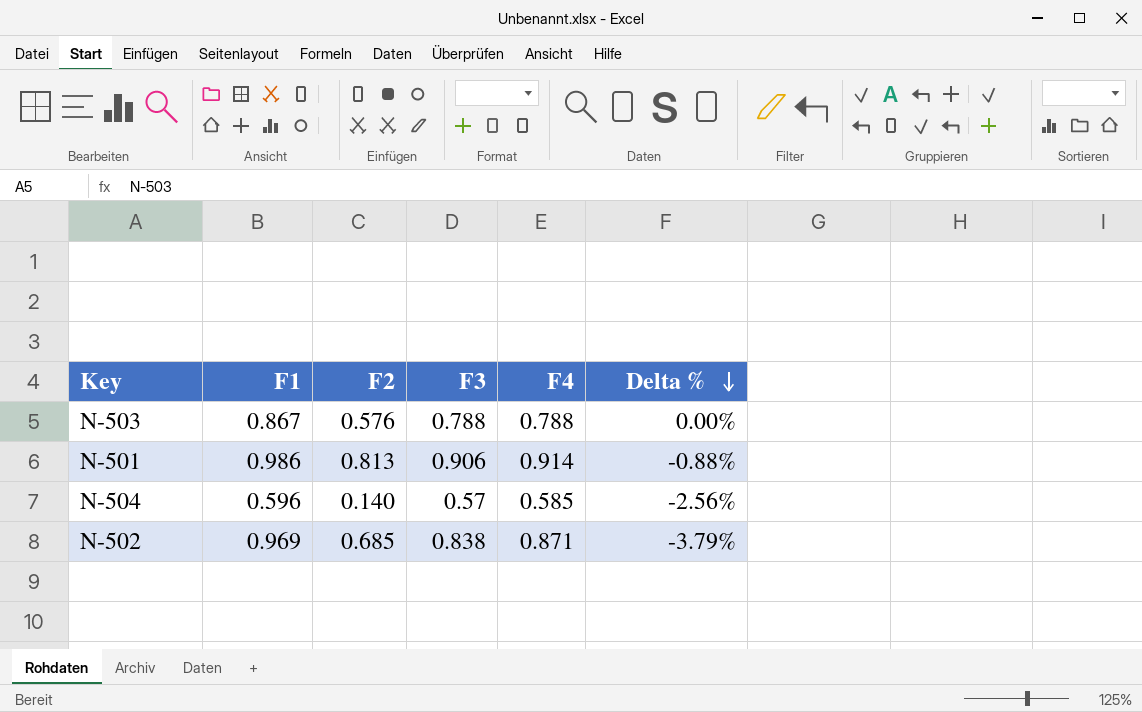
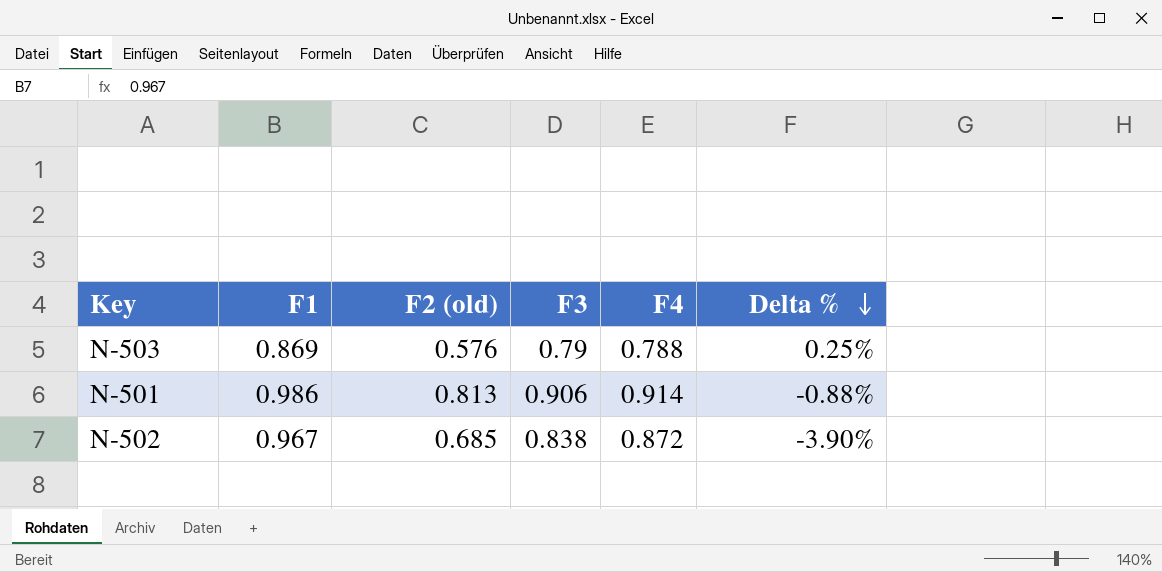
column name: F2 -> F2 (old)
row N-504: 0.596 | 0.140 | 0.57 | 0.585 | -2.56% -> none
N-503 | F1: 0.867 -> 0.869
N-503 | F3: 0.788 -> 0.79
N-503 | Delta %: 0.00% -> 0.25%
N-502 | F1: 0.969 -> 0.967
N-502 | F4: 0.871 -> 0.872
N-502 | Delta %: -3.79% -> -3.90%

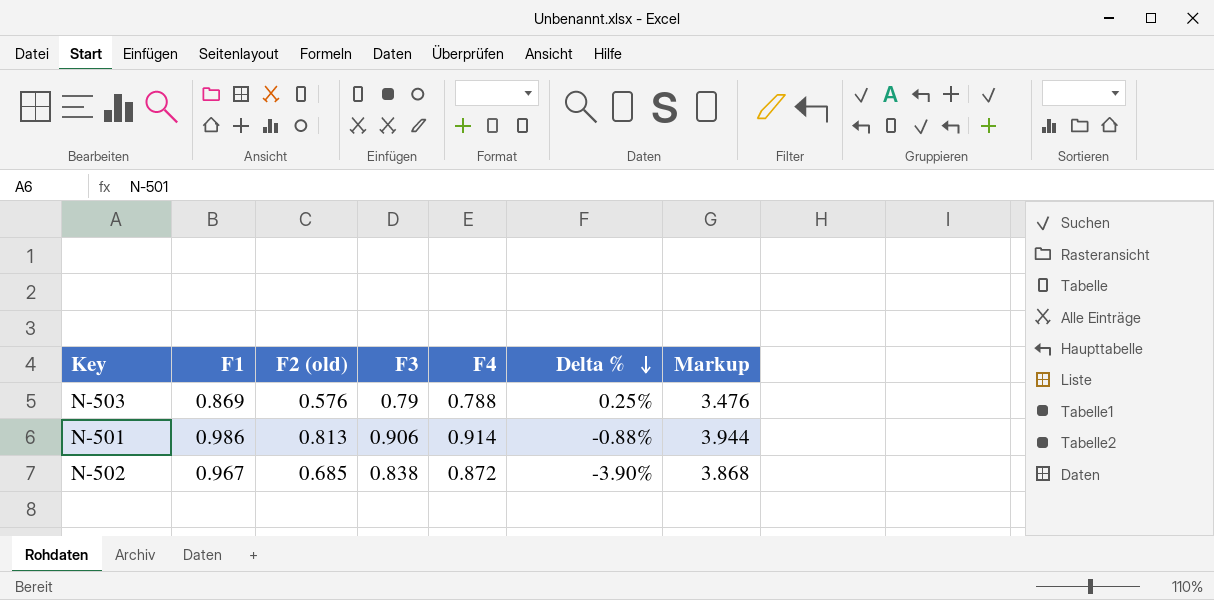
column Markup | formula: none -> [F1] * 4

